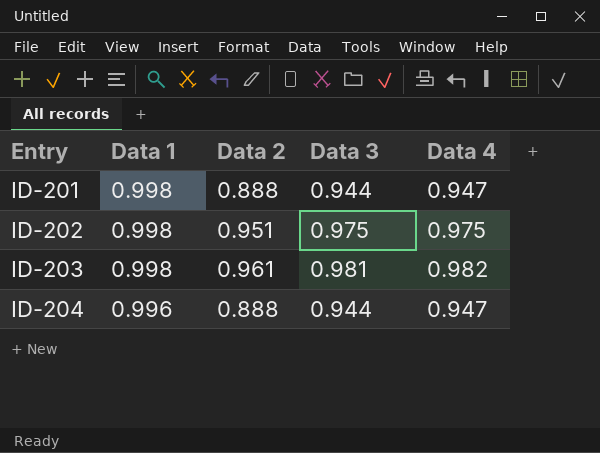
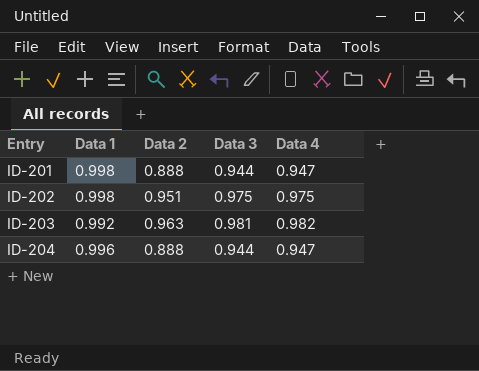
ID-203 | Data 1: 0.998 -> 0.992
ID-203 | Data 2: 0.961 -> 0.963

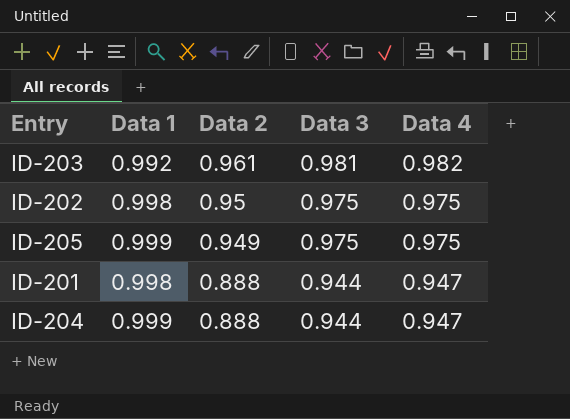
row order: Entry ascending -> Data 2 descending
ID-203 | Data 2: 0.963 -> 0.961
ID-202 | Data 2: 0.951 -> 0.95
row ID-205: none -> 0.999 | 0.949 | 0.975 | 0.975
ID-204 | Data 1: 0.996 -> 0.999

